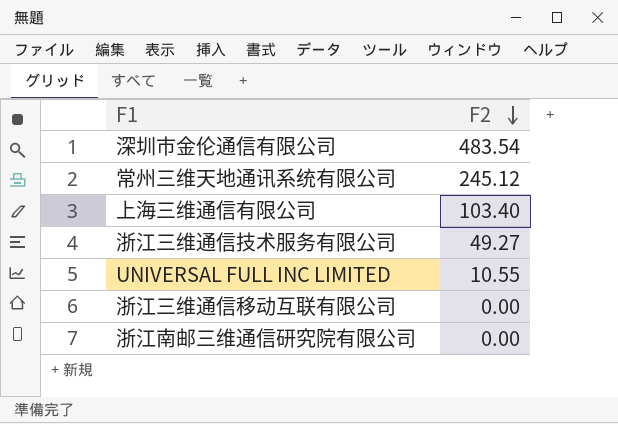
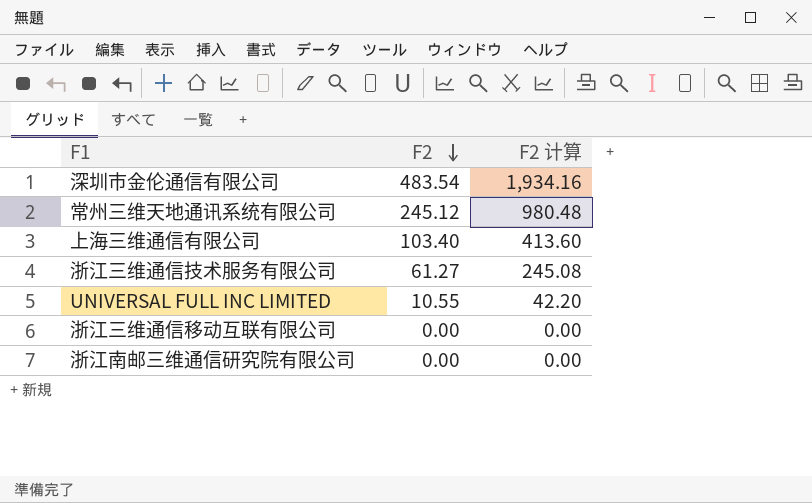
column F2 计算 | formula: none -> [F2] * 4
浙江三维通信技术服务有限公司 | F2: 49.27 -> 61.27

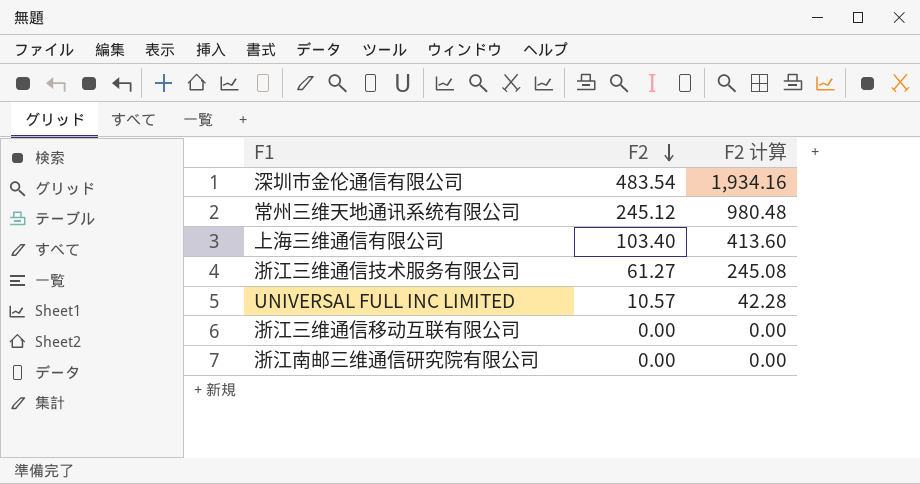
UNIVERSAL FULL INC LIMITED | F2: 10.55 -> 10.57
UNIVERSAL FULL INC LIMITED | F2 计算: 42.20 -> 42.28

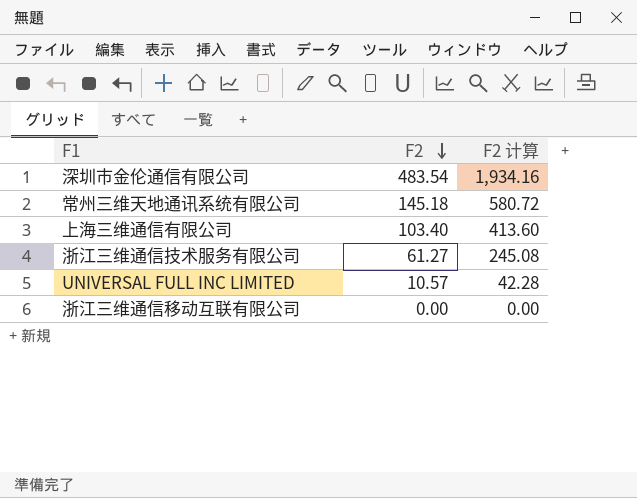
row 浙江南邮三维通信研究院有限公司: 0.00 | 0.00 -> none
常州三维天地通讯系统有限公司 | F2: 245.12 -> 145.18
常州三维天地通讯系统有限公司 | F2 计算: 980.48 -> 580.72

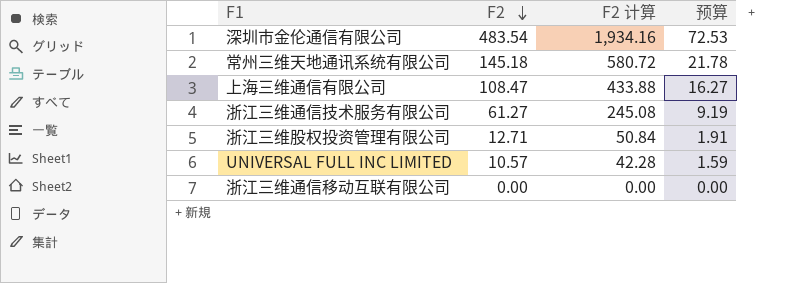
column 预算 | formula: none -> [F2] * 0.15
上海三维通信有限公司 | F2: 103.40 -> 108.47
上海三维通信有限公司 | F2 计算: 413.60 -> 433.88
row 浙江三维股权投资管理有限公司: none -> 12.71 | 50.84 | 1.91

